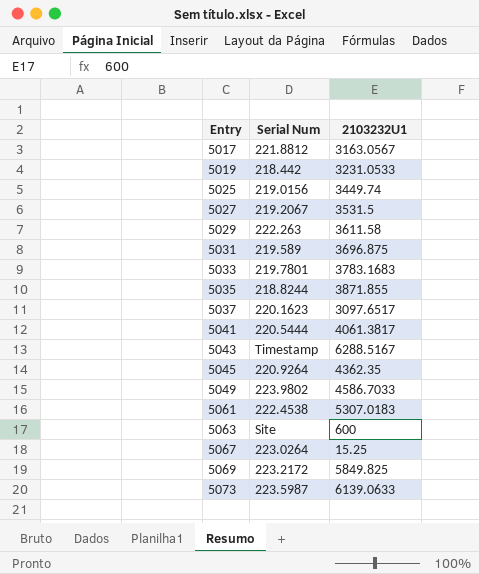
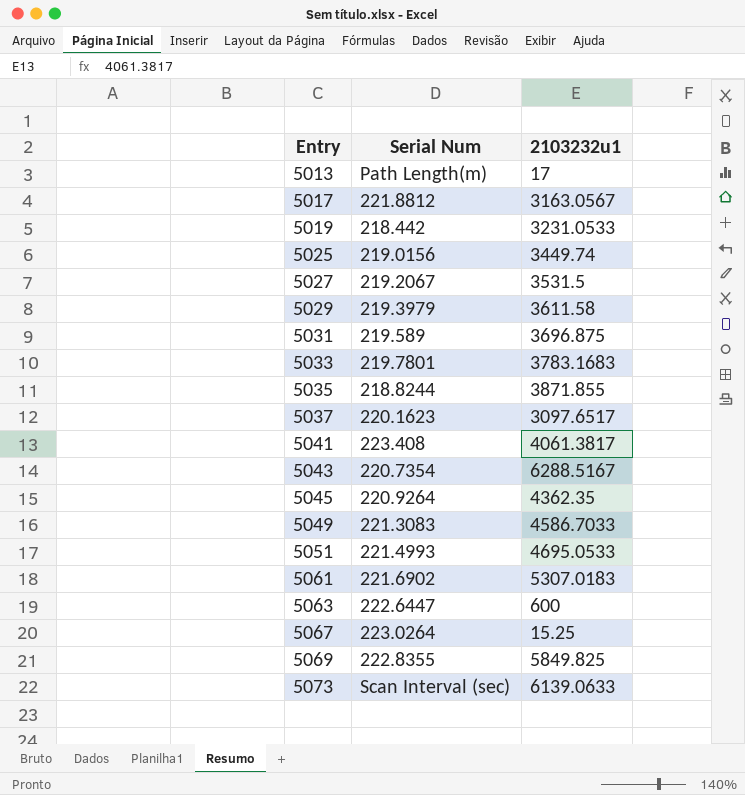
column name: 2103232U1 -> 2103232u1
row 5013: none -> Path Length(m) | 17
5029 | Serial Num: 222.263 -> 219.3979
5041 | Serial Num: 220.5444 -> 223.408
5043 | Serial Num: Timestamp -> 220.7354
5049 | Serial Num: 223.9802 -> 221.3083
row 5051: none -> 221.4993 | 4695.0533
5061 | Serial Num: 222.4538 -> 221.6902
5063 | Serial Num: Site -> 222.6447
5069 | Serial Num: 223.2172 -> 222.8355
5073 | Serial Num: 223.5987 -> Scan Interval (sec)

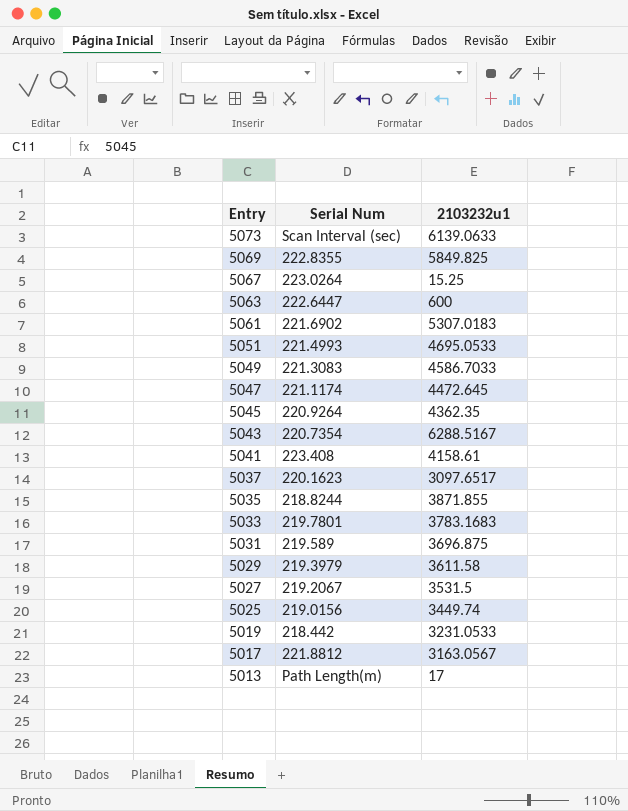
row order: Entry ascending -> Entry descending
row 5047: none -> 221.1174 | 4472.645
5041 | 2103232u1: 4061.3817 -> 4158.61

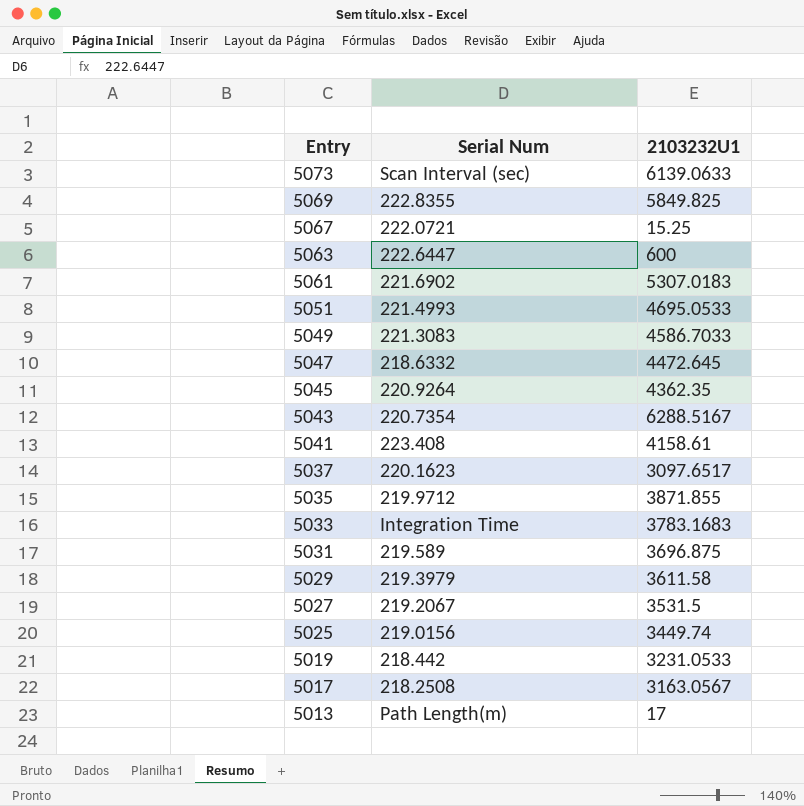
column name: 2103232u1 -> 2103232U1
5067 | Serial Num: 223.0264 -> 222.0721
5047 | Serial Num: 221.1174 -> 218.6332
5035 | Serial Num: 218.8244 -> 219.9712
5033 | Serial Num: 219.7801 -> Integration Time
5017 | Serial Num: 221.8812 -> 218.2508

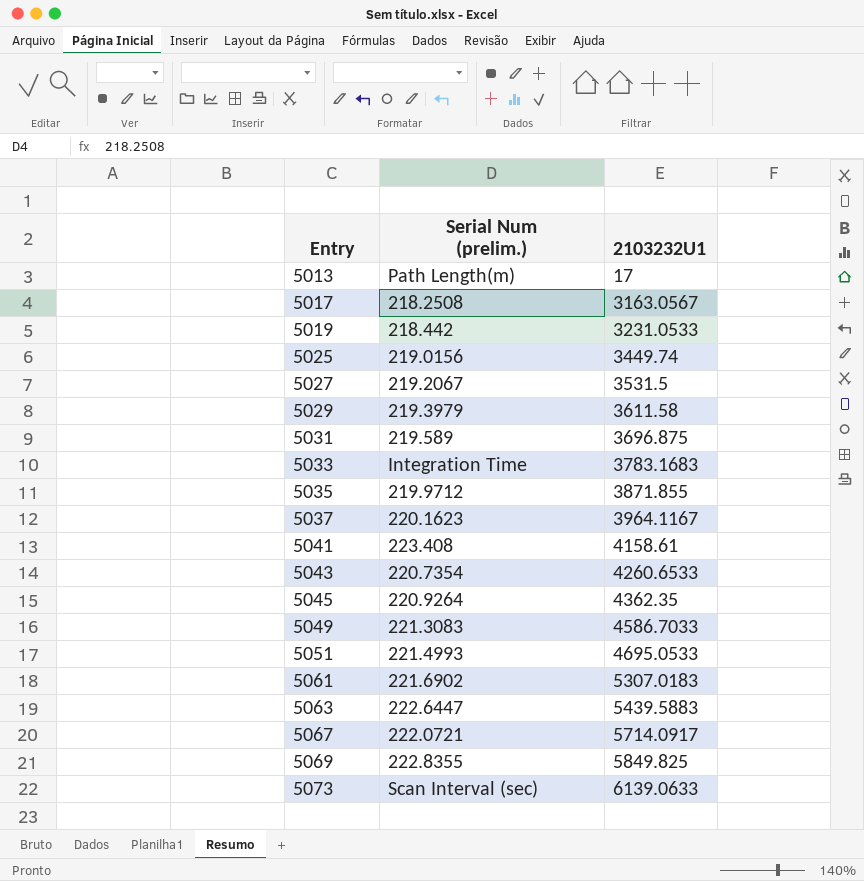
row order: Entry descending -> Entry ascending
column name: Serial Num -> Serial Num (prelim.)
row 5047: 218.6332 | 4472.645 -> none
5037 | 2103232U1: 3097.6517 -> 3964.1167
5043 | 2103232U1: 6288.5167 -> 4260.6533
5063 | 2103232U1: 600 -> 5439.5883
5067 | 2103232U1: 15.25 -> 5714.0917

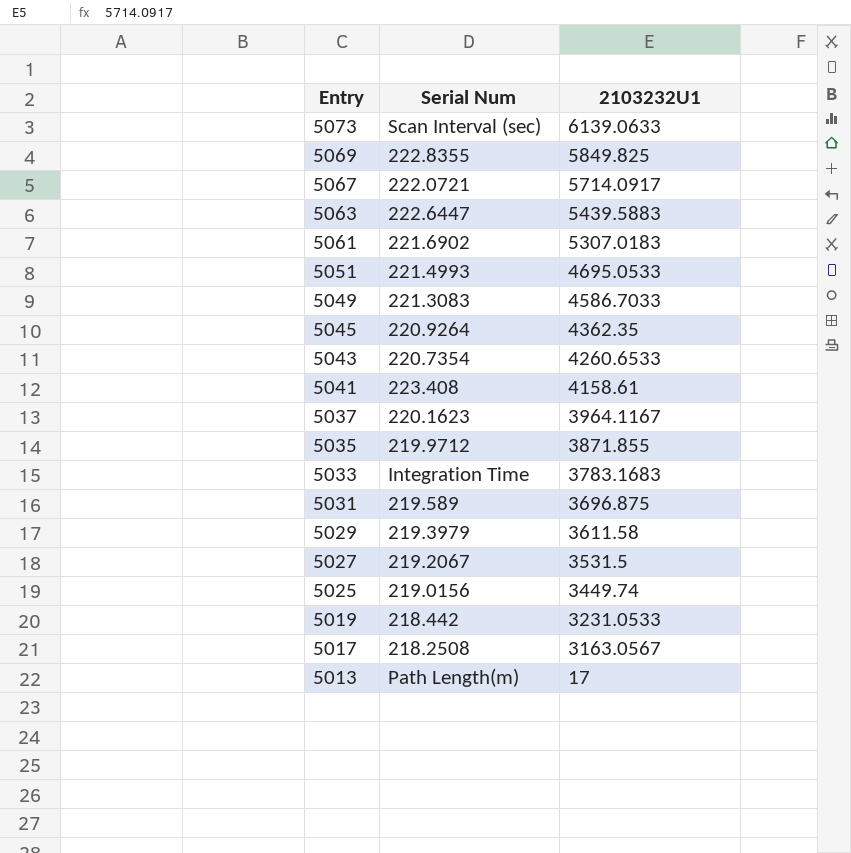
row order: Entry ascending -> Entry descending
column name: Serial Num (prelim.) -> Serial Num

